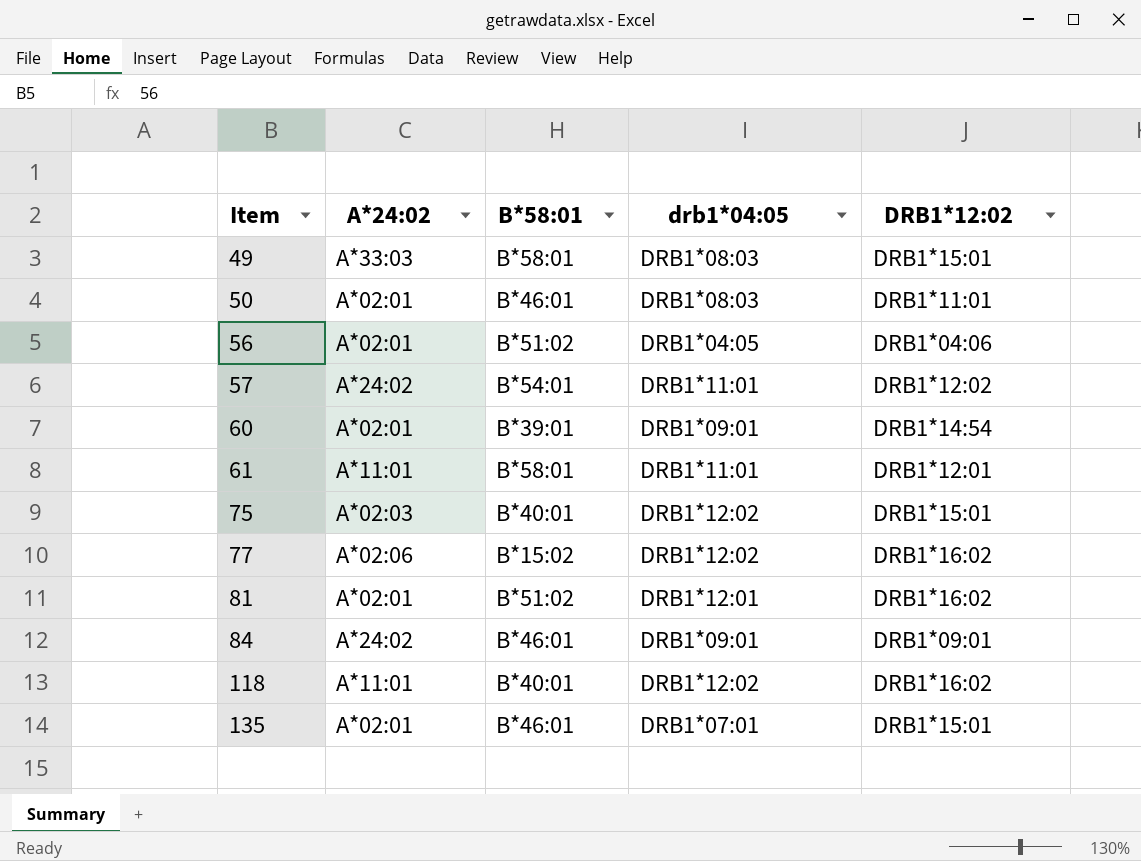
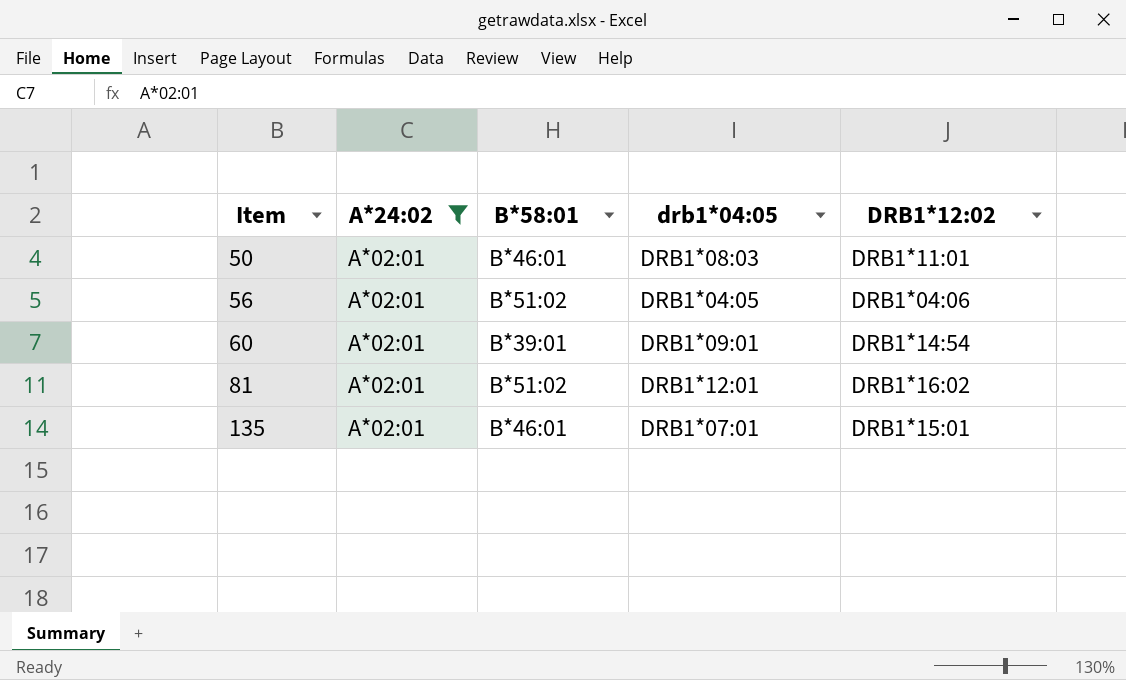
filter: none -> A*24:02 = A*02:01

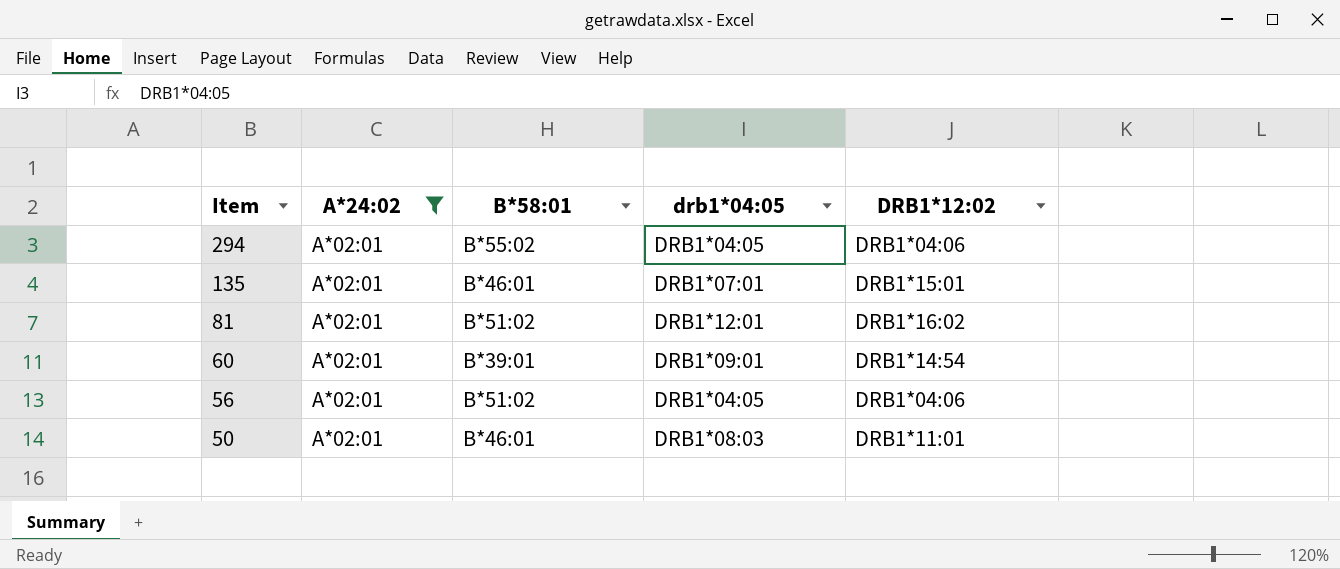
row order: Item ascending -> Item descending
row 294: none -> A*02:01 | B*55:02 | DRB1*04:05 | DRB1*04:06

